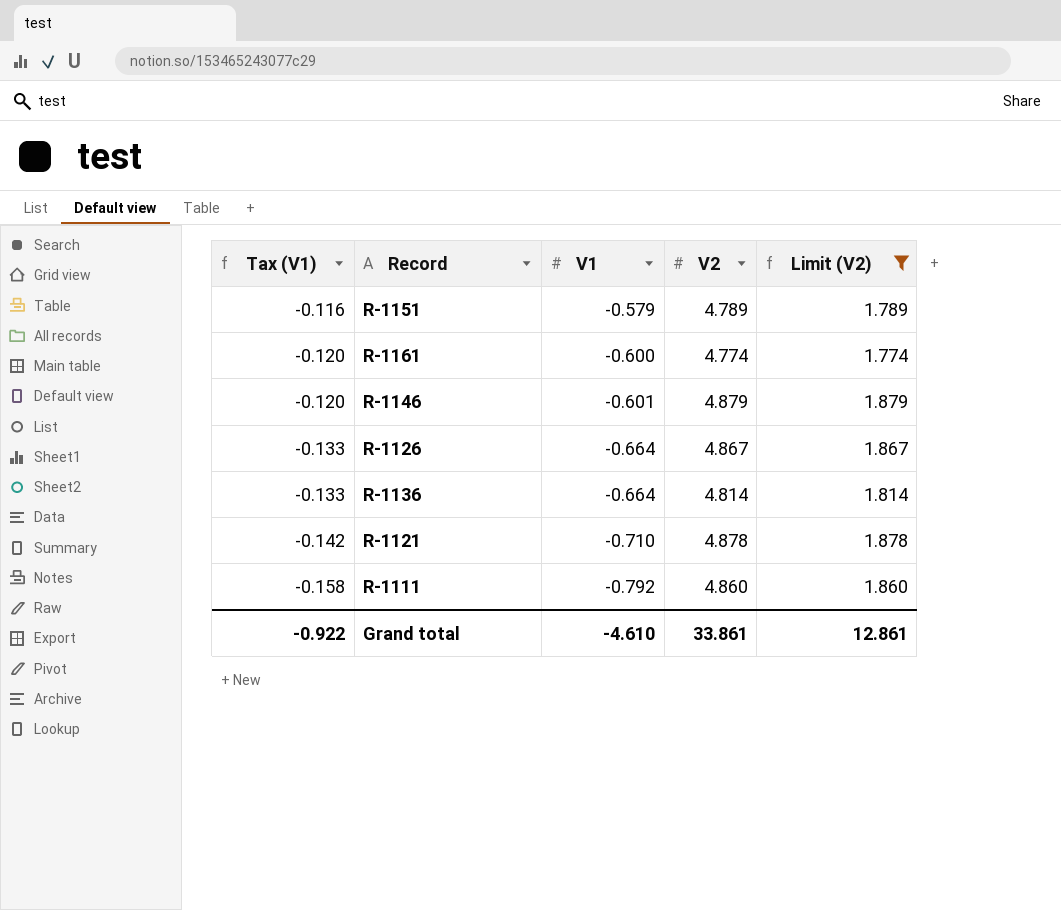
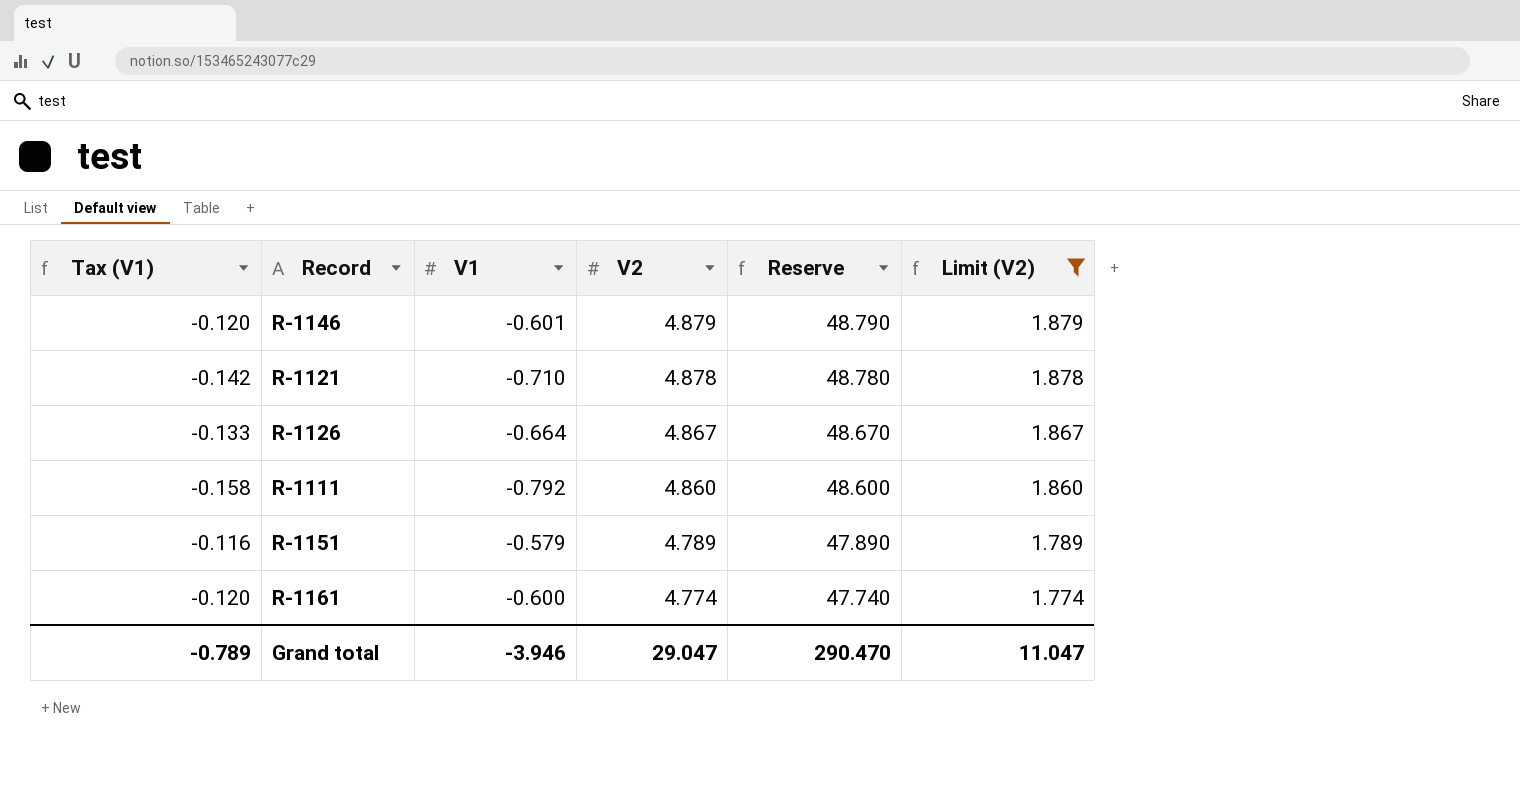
row order: Tax (V1) descending -> V2 descending
column Reserve | formula: none -> [V2] * 10
row R-1136: -0.133 | -0.664 | 4.814 | 1.814 -> none
Grand total | Tax (V1): -0.922 -> -0.789
Grand total | V1: -4.610 -> -3.946
Grand total | V2: 33.861 -> 29.047
Grand total | Limit (V2): 12.861 -> 11.047

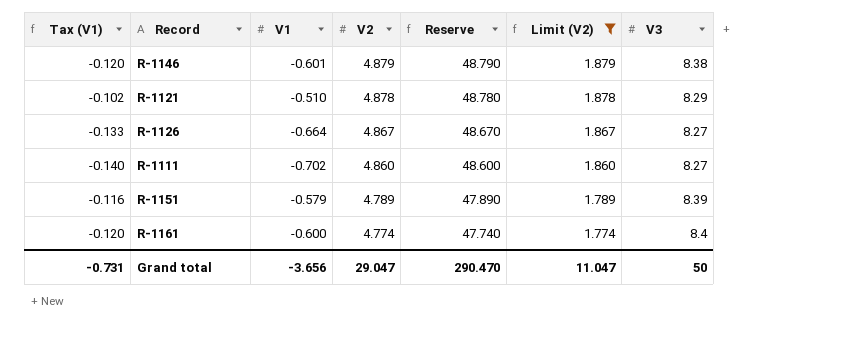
column V3 | position: none -> 7
R-1121 | Tax (V1): -0.142 -> -0.102
R-1121 | V1: -0.710 -> -0.510
R-1111 | Tax (V1): -0.158 -> -0.140
R-1111 | V1: -0.792 -> -0.702
Grand total | Tax (V1): -0.789 -> -0.731
Grand total | V1: -3.946 -> -3.656

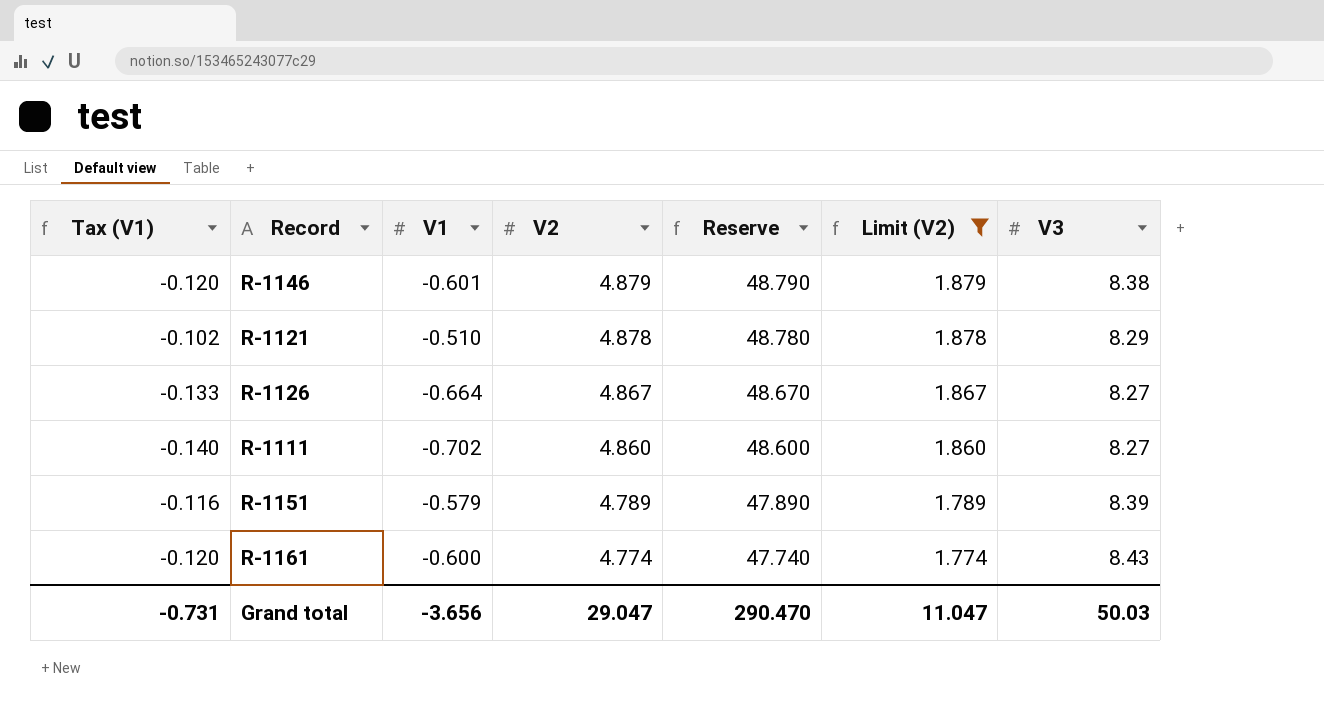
R-1161 | V3: 8.4 -> 8.43
Grand total | V3: 50 -> 50.03

